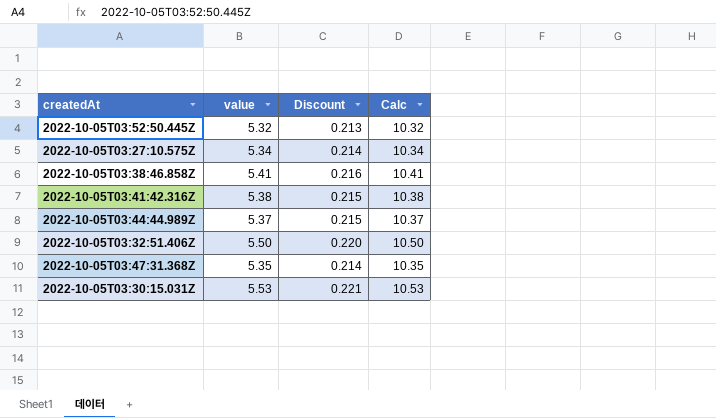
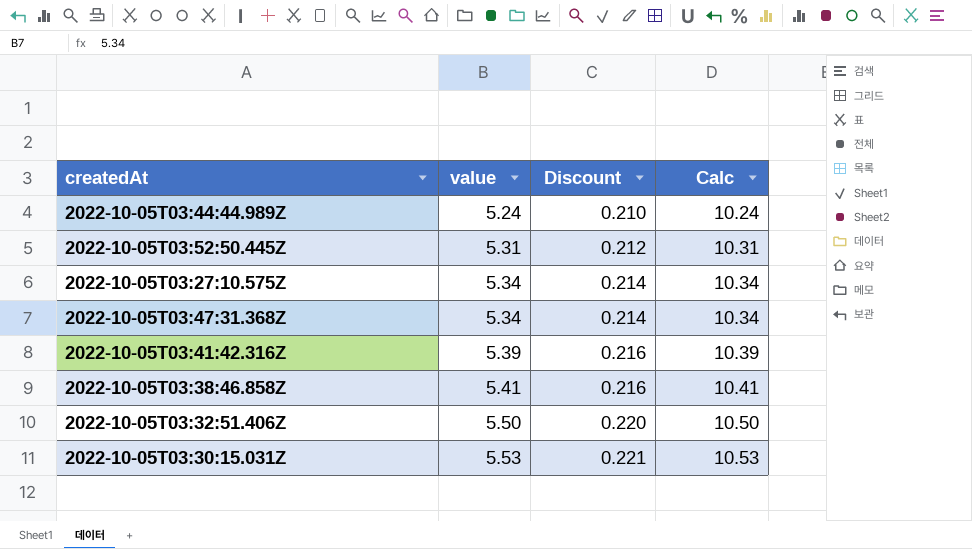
row order: none -> value ascending
2022-10-05T03:44:44.989Z | value: 5.37 -> 5.24
2022-10-05T03:44:44.989Z | Discount: 0.215 -> 0.210
2022-10-05T03:44:44.989Z | Calc: 10.37 -> 10.24
2022-10-05T03:52:50.445Z | value: 5.32 -> 5.31
2022-10-05T03:52:50.445Z | Discount: 0.213 -> 0.212
2022-10-05T03:52:50.445Z | Calc: 10.32 -> 10.31
2022-10-05T03:47:31.368Z | value: 5.35 -> 5.34
2022-10-05T03:47:31.368Z | Calc: 10.35 -> 10.34
2022-10-05T03:41:42.316Z | value: 5.38 -> 5.39
2022-10-05T03:41:42.316Z | Discount: 0.215 -> 0.216
2022-10-05T03:41:42.316Z | Calc: 10.38 -> 10.39

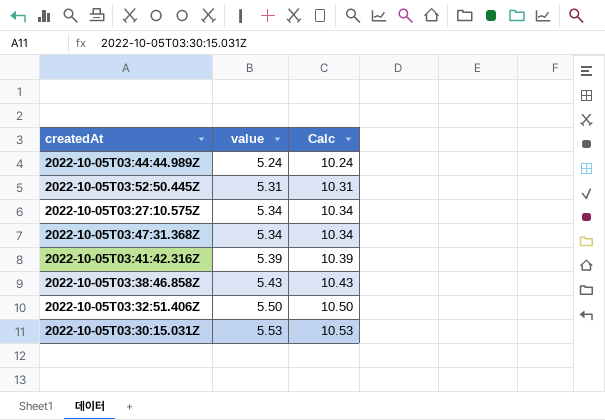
column Discount | formula: [value] * 0.04 -> none
2022-10-05T03:38:46.858Z | value: 5.41 -> 5.43
2022-10-05T03:38:46.858Z | Calc: 10.41 -> 10.43

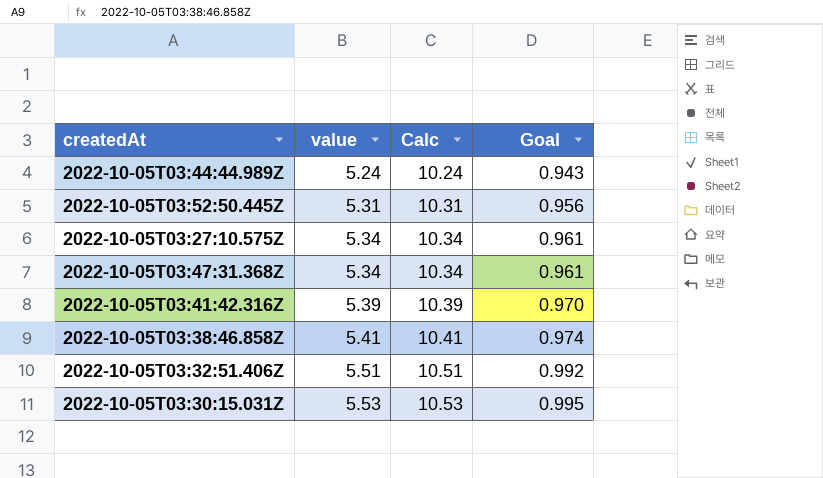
column Goal | formula: none -> [value] * 0.18
2022-10-05T03:38:46.858Z | value: 5.43 -> 5.41
2022-10-05T03:38:46.858Z | Calc: 10.43 -> 10.41
2022-10-05T03:32:51.406Z | value: 5.50 -> 5.51
2022-10-05T03:32:51.406Z | Calc: 10.50 -> 10.51

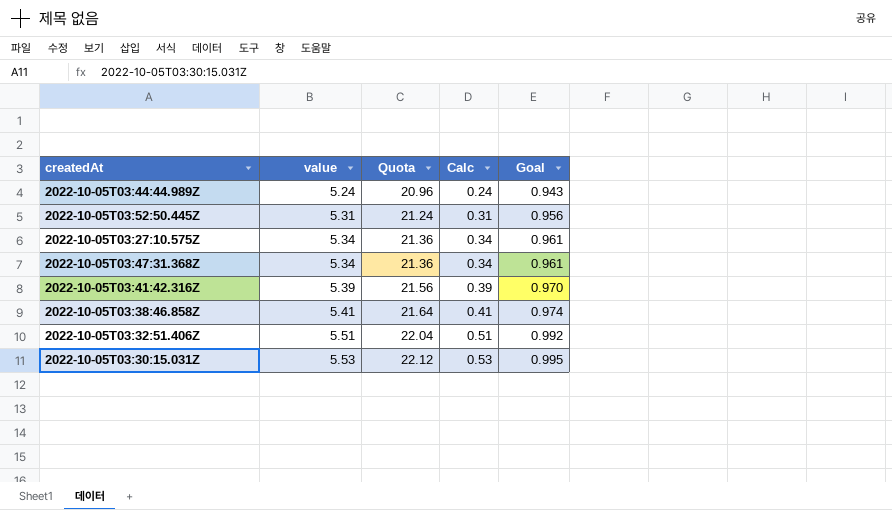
column Quota | formula: none -> [value] * 4
column Calc | formula: [value] + 5 -> [value] - 5

